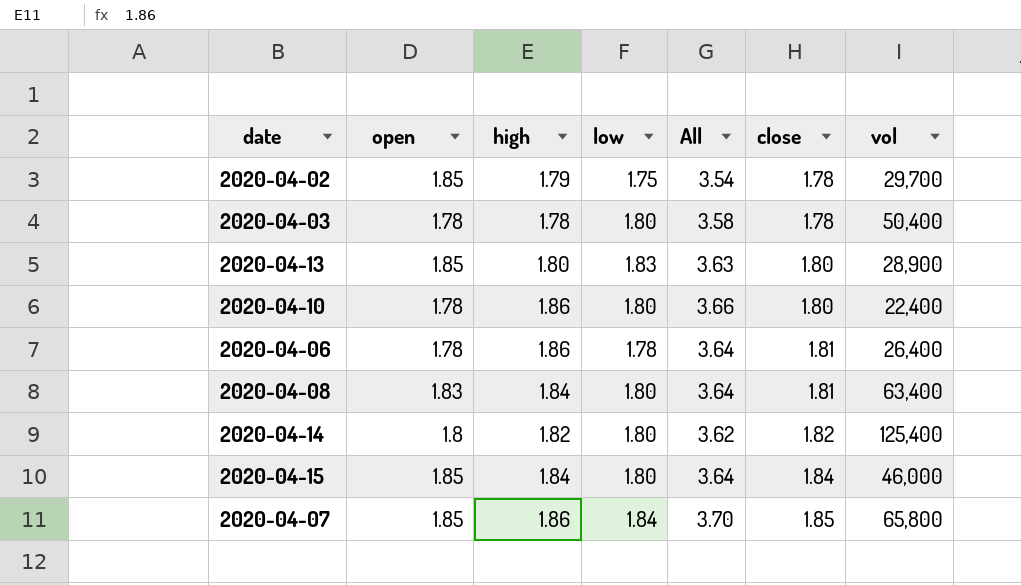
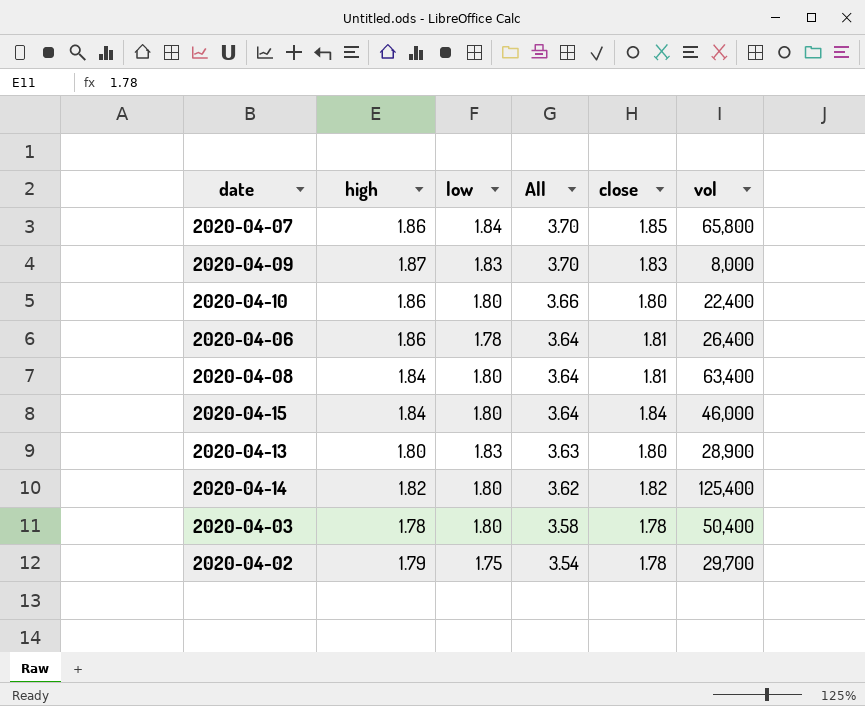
row order: close ascending -> All descending
column open | position: 2 -> none
row 2020-04-09: none -> 1.87 | 1.83 | 3.70 | 1.83 | 8,000

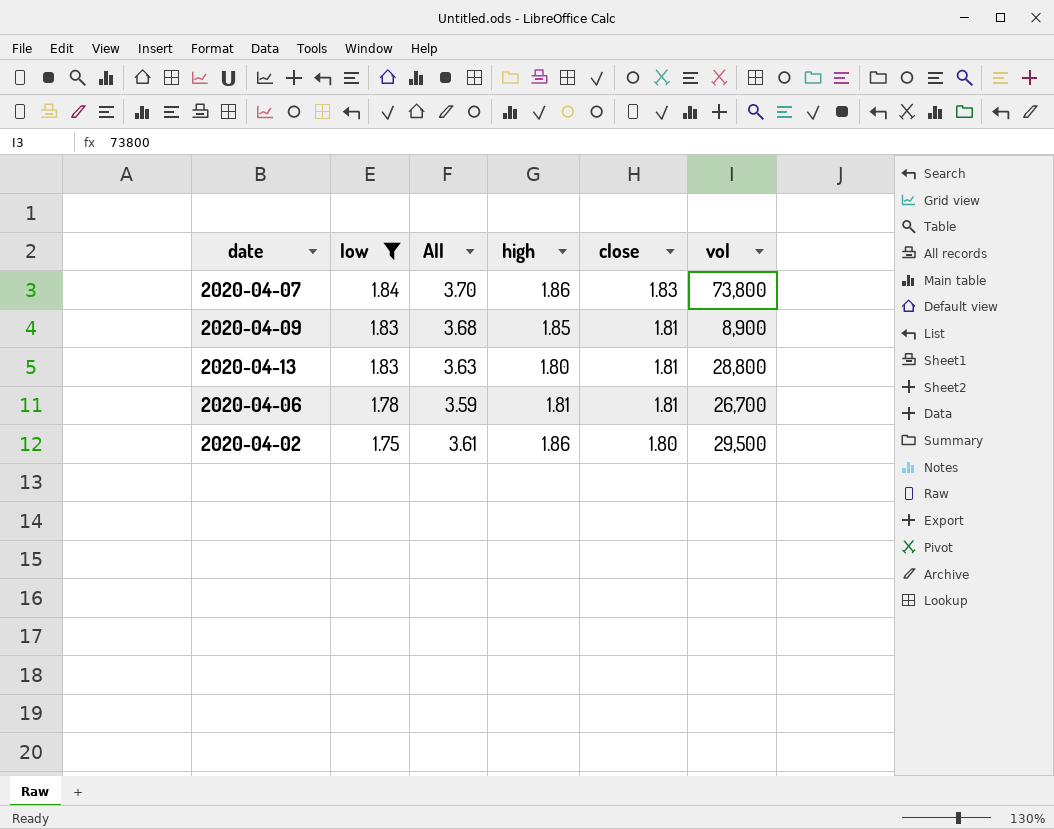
filter: none -> low != 1.80
row order: All descending -> low descending
column high | position: 2 -> 4
2020-04-07 | close: 1.85 -> 1.83
2020-04-07 | vol: 65,800 -> 73,800
2020-04-09 | All: 3.70 -> 3.68
2020-04-09 | high: 1.87 -> 1.85
2020-04-09 | close: 1.83 -> 1.81
2020-04-09 | vol: 8,000 -> 8,900
2020-04-13 | close: 1.80 -> 1.81
2020-04-13 | vol: 28,900 -> 28,800
2020-04-06 | All: 3.64 -> 3.59
2020-04-06 | high: 1.86 -> 1.81
2020-04-06 | vol: 26,400 -> 26,700
2020-04-02 | All: 3.54 -> 3.61
2020-04-02 | high: 1.79 -> 1.86
2020-04-02 | close: 1.78 -> 1.80
2020-04-02 | vol: 29,700 -> 29,500

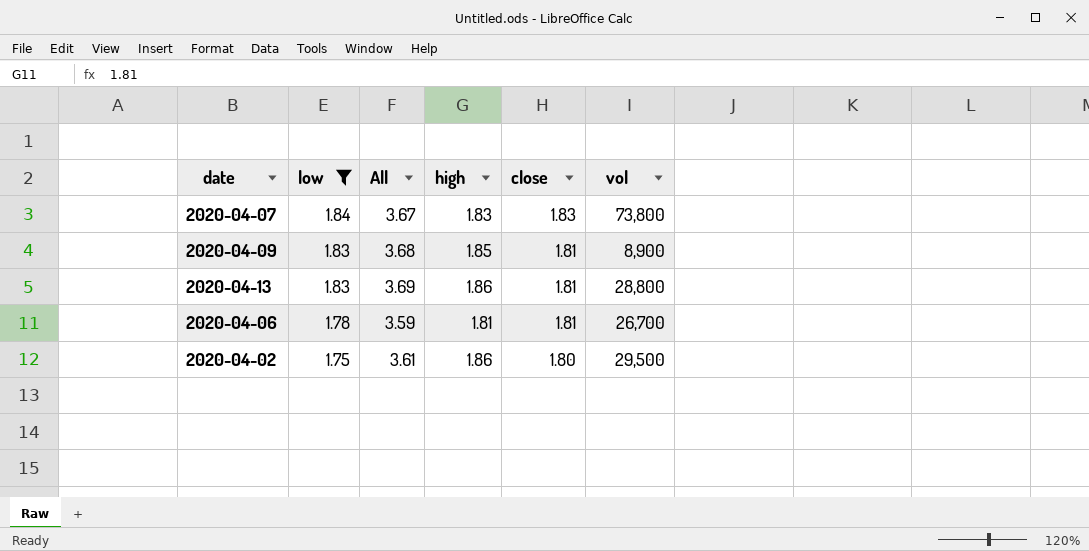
2020-04-07 | All: 3.70 -> 3.67
2020-04-07 | high: 1.86 -> 1.83
2020-04-13 | All: 3.63 -> 3.69
2020-04-13 | high: 1.80 -> 1.86

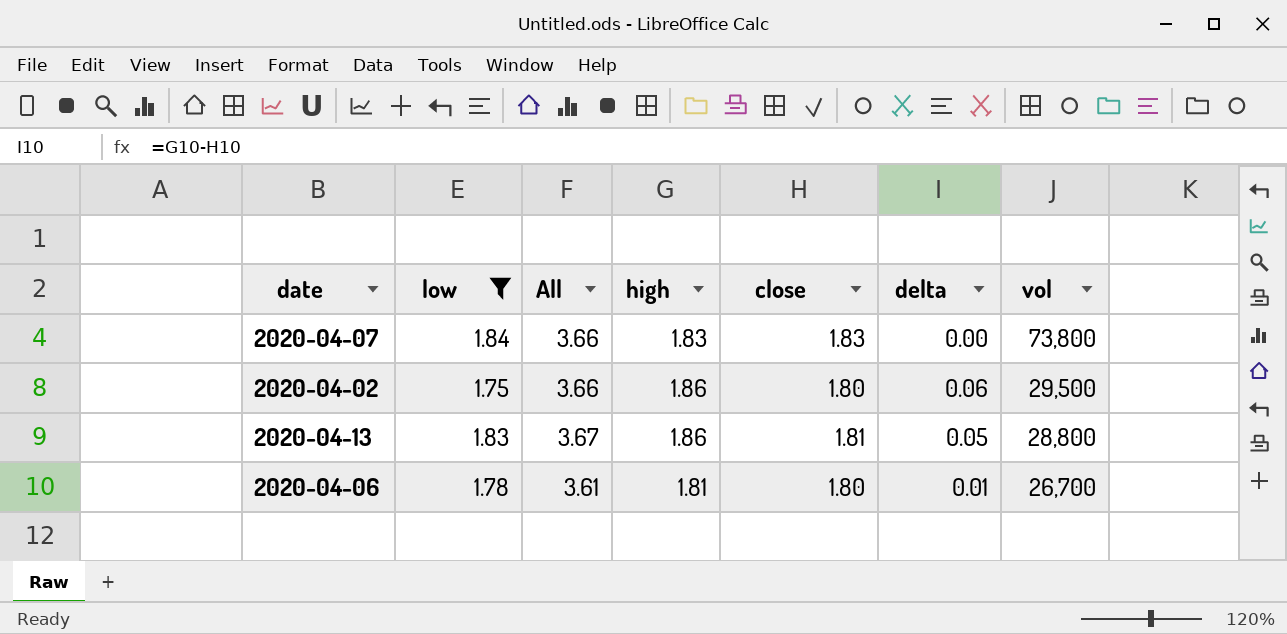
row order: low descending -> vol descending
column All | formula: [low] + [high] -> [high] + [close]
column delta | formula: none -> [high] - [close]
row 2020-04-09: 1.83 | 3.68 | 1.85 | 1.81 | 8,900 -> none
2020-04-06 | close: 1.81 -> 1.80

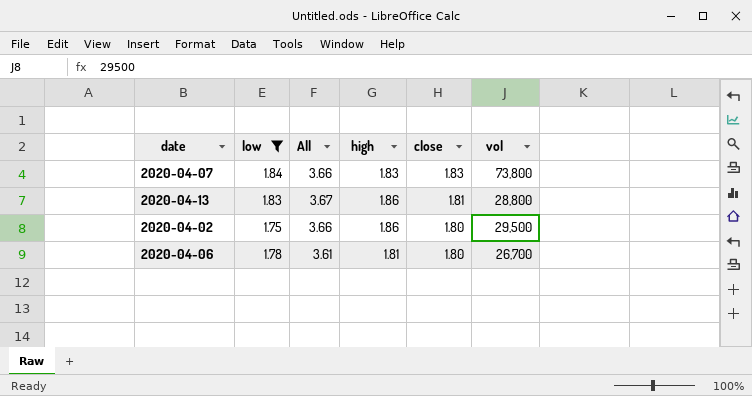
row order: vol descending -> close descending
column delta | formula: [high] - [close] -> none

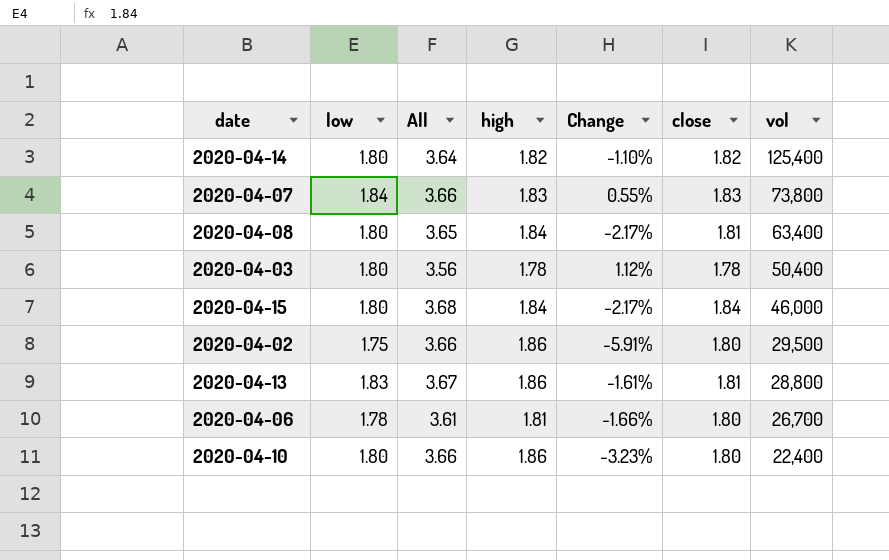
filter: low != 1.80 -> none
row order: close descending -> vol descending
column Change | formula: none -> ([low] - [high]) / [high]

